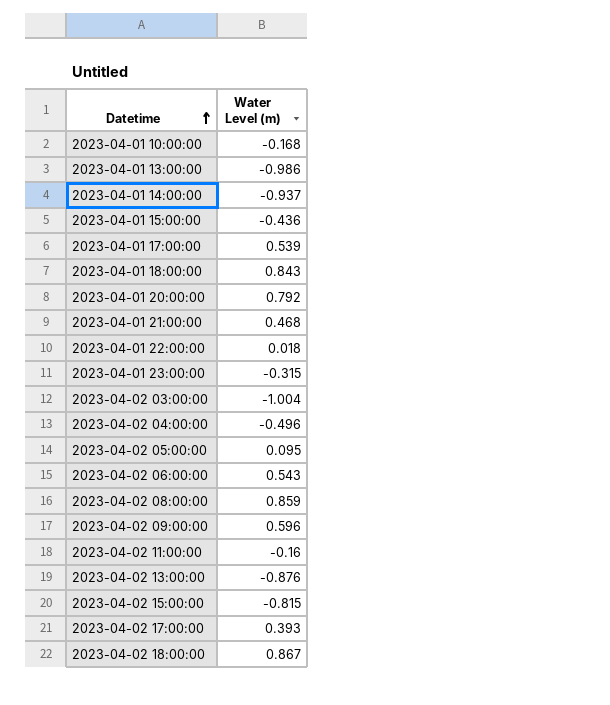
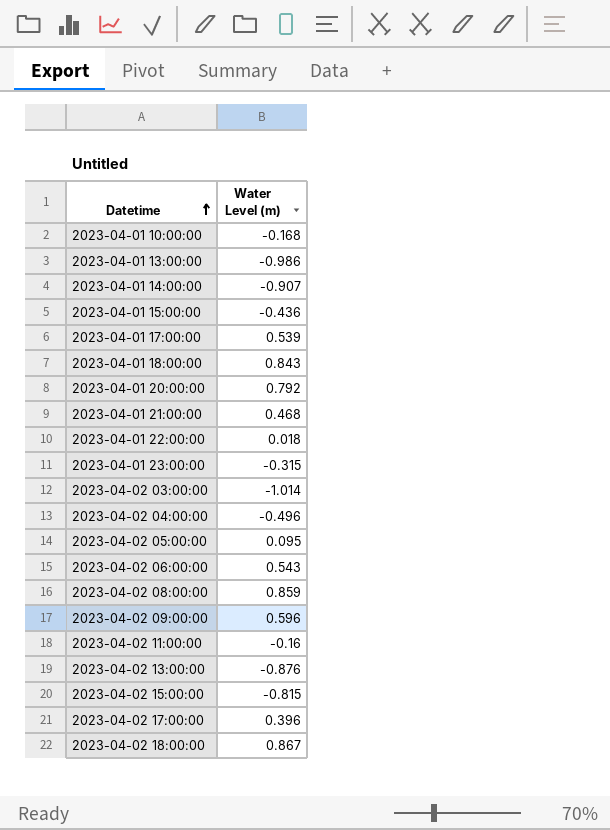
2023-04-01 14:00:00 | Water Level (m): -0.937 -> -0.907
2023-04-02 03:00:00 | Water Level (m): -1.004 -> -1.014
2023-04-02 17:00:00 | Water Level (m): 0.393 -> 0.396

